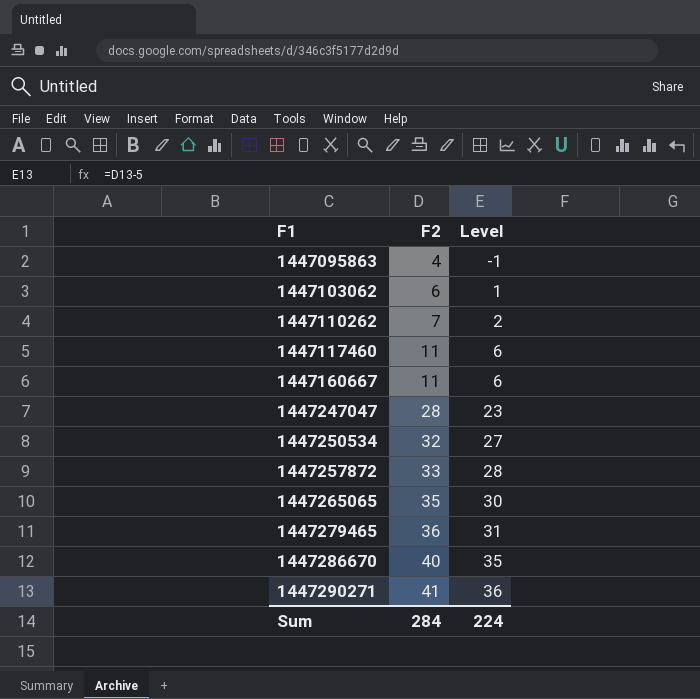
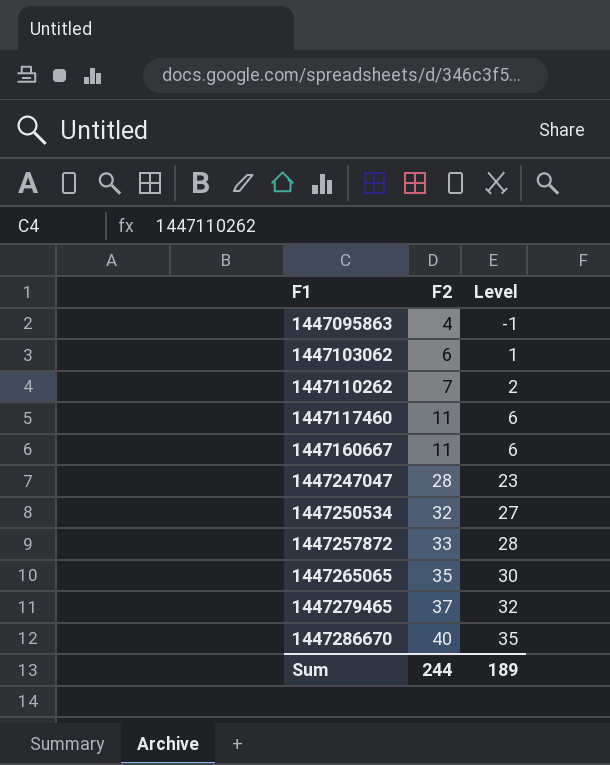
row 1447290271: 41 | 36 -> none
1447279465 | F2: 36 -> 37
1447279465 | Level: 31 -> 32
Sum | F2: 284 -> 244
Sum | Level: 224 -> 189

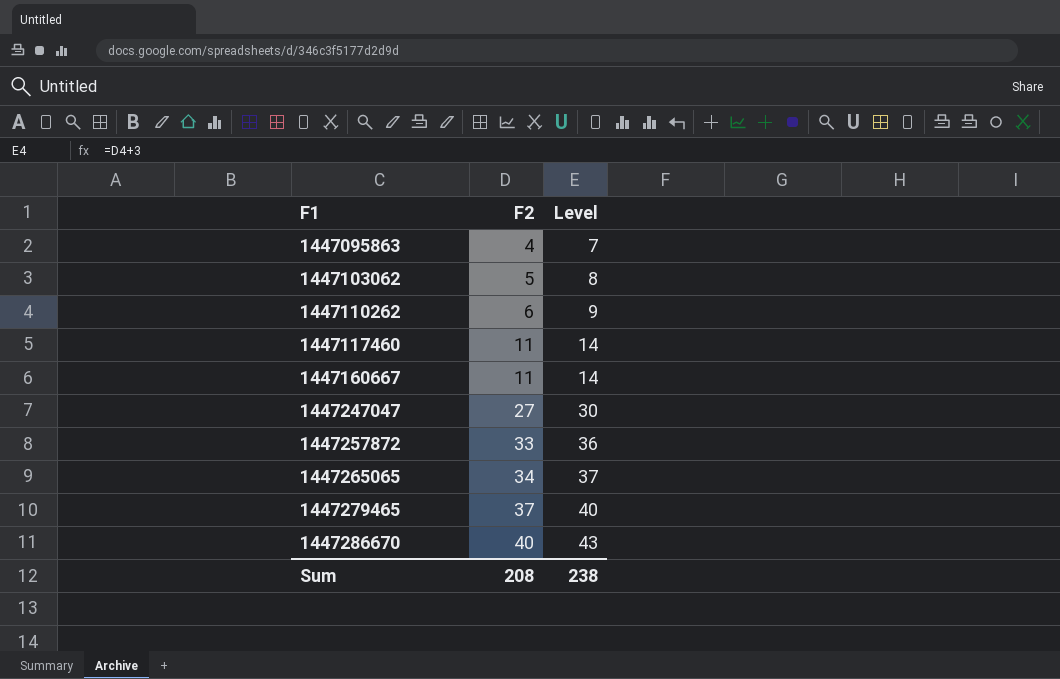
column Level | formula: [F2] - 5 -> [F2] + 3
row 1447250534: 32 | 27 -> none
1447103062 | F2: 6 -> 5
1447110262 | F2: 7 -> 6
1447247047 | F2: 28 -> 27
1447265065 | F2: 35 -> 34
Sum | F2: 244 -> 208
Sum | Level: 189 -> 238

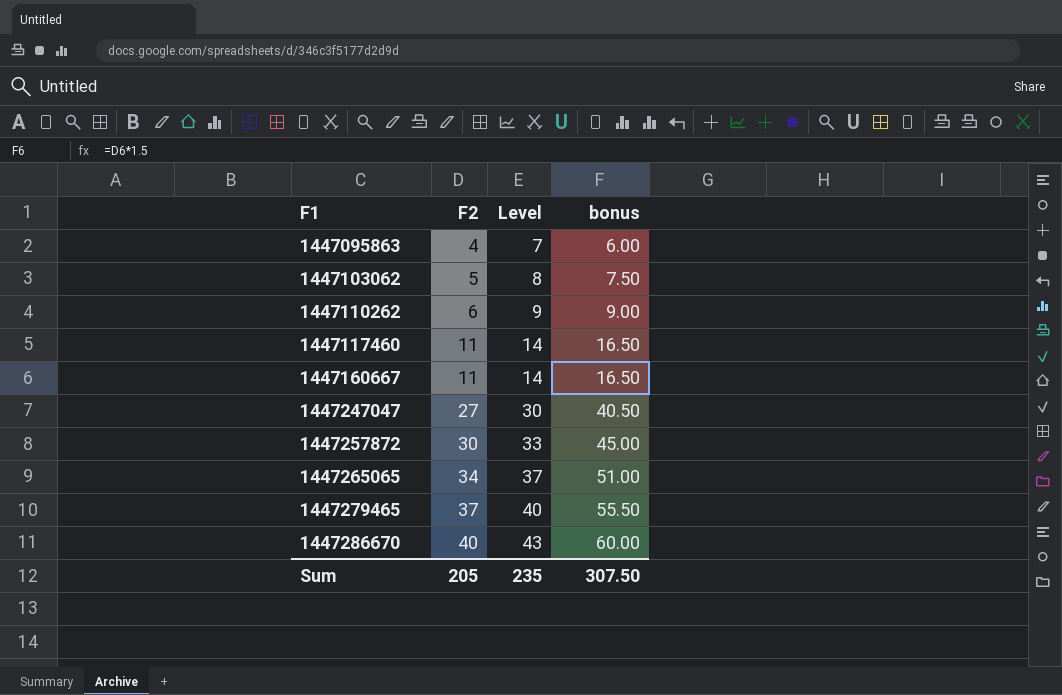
column bonus | formula: none -> [F2] * 1.5
1447257872 | F2: 33 -> 30
1447257872 | Level: 36 -> 33
Sum | F2: 208 -> 205
Sum | Level: 238 -> 235

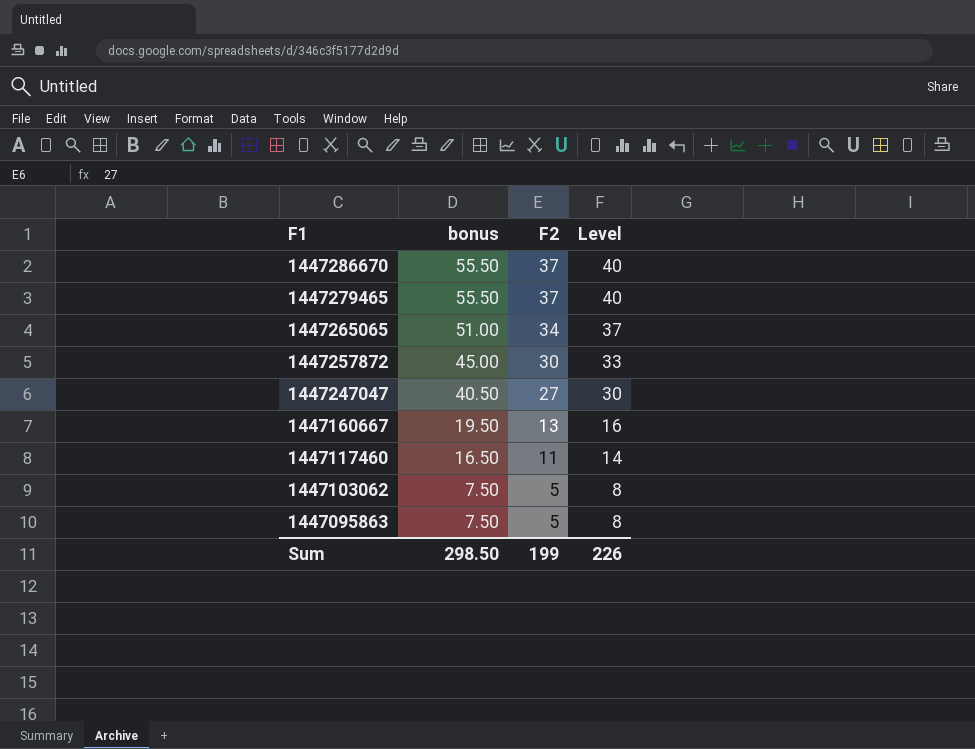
row order: F1 ascending -> F1 descending
column bonus | position: 4 -> 2
row 1447110262: 6 | 9 | 9.00 -> none
1447286670 | bonus: 60.00 -> 55.50
1447286670 | F2: 40 -> 37
1447286670 | Level: 43 -> 40
1447160667 | bonus: 16.50 -> 19.50
1447160667 | F2: 11 -> 13
1447160667 | Level: 14 -> 16
1447095863 | bonus: 6.00 -> 7.50
1447095863 | F2: 4 -> 5
1447095863 | Level: 7 -> 8
Sum | bonus: 307.50 -> 298.50
Sum | F2: 205 -> 199
Sum | Level: 235 -> 226

